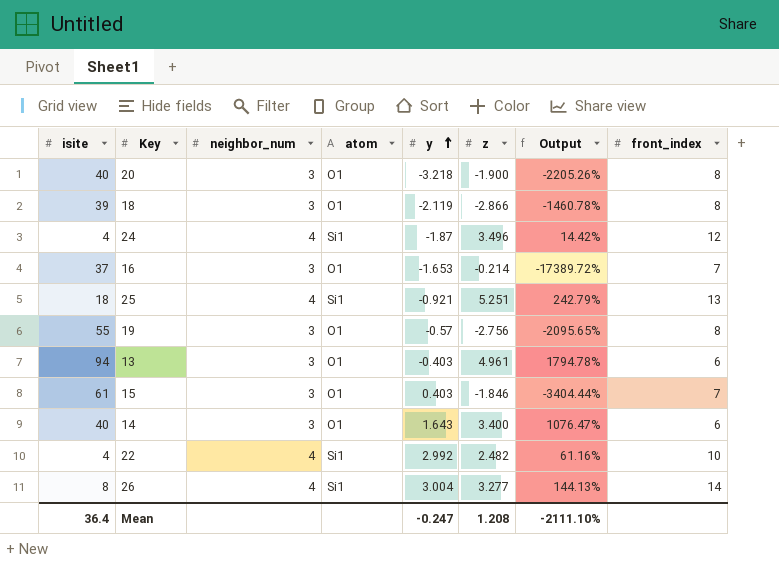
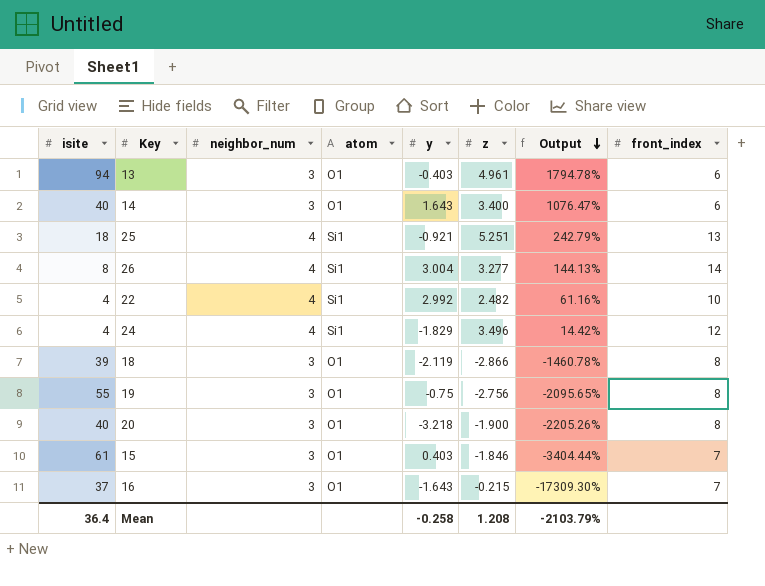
row order: y ascending -> Output descending
24 | y: -1.87 -> -1.829
19 | y: -0.57 -> -0.75
16 | y: -1.653 -> -1.643
16 | z: -0.214 -> -0.215
16 | Output: -17389.72% -> -17309.30%
Mean | y: -0.247 -> -0.258
Mean | Output: -2111.10% -> -2103.79%

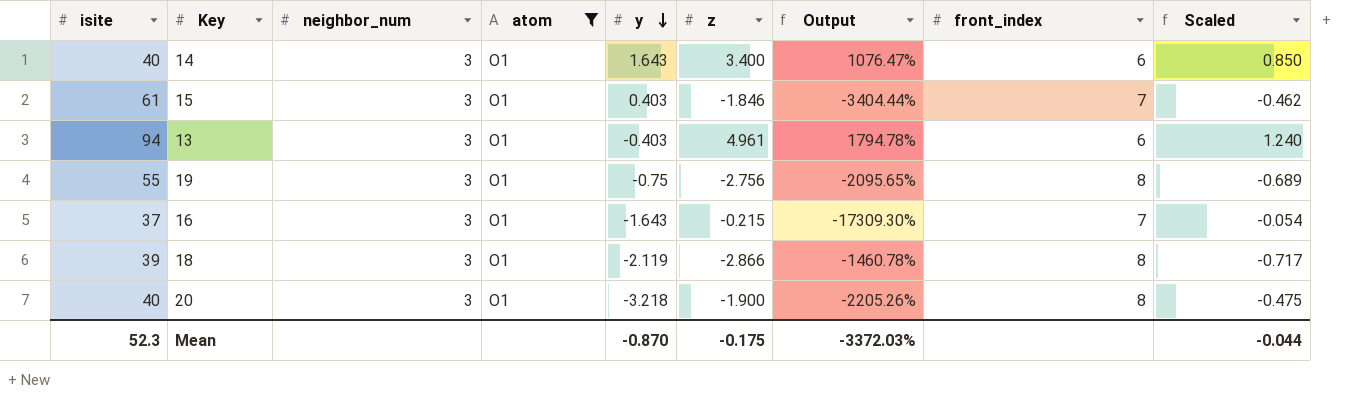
filter: none -> atom = O1
row order: Output descending -> y descending
column Scaled | formula: none -> [z] * 0.25
Mean | isite: 36.4 -> 52.3
Mean | y: -0.258 -> -0.870
Mean | z: 1.208 -> -0.175
Mean | Output: -2103.79% -> -3372.03%

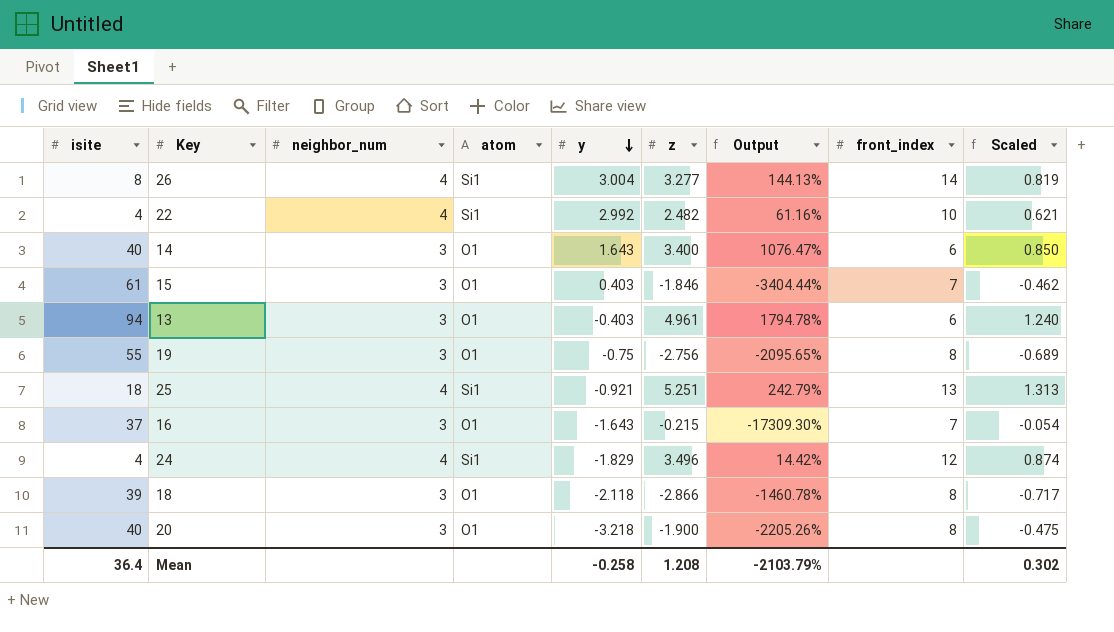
filter: atom = O1 -> none
18 | y: -2.119 -> -2.118
Mean | isite: 52.3 -> 36.4
Mean | y: -0.870 -> -0.258
Mean | z: -0.175 -> 1.208
Mean | Output: -3372.03% -> -2103.79%
Mean | Scaled: -0.044 -> 0.302

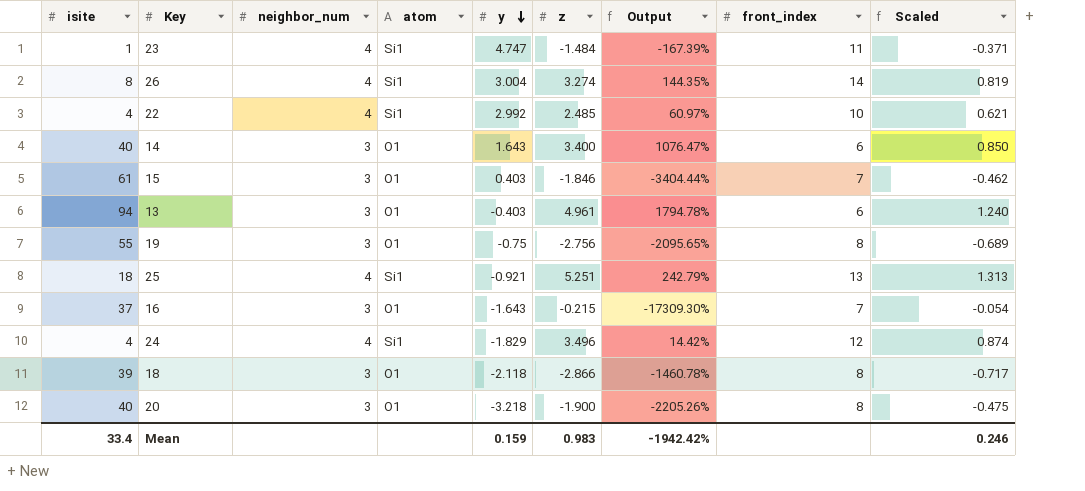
row 23: none -> 1 | 4 | Si1 | 4.747 | -1.484 | -167.39% | 11 | -0.371
26 | z: 3.277 -> 3.274
26 | Output: 144.13% -> 144.35%
22 | z: 2.482 -> 2.485
22 | Output: 61.16% -> 60.97%
Mean | isite: 36.4 -> 33.4
Mean | y: -0.258 -> 0.159
Mean | z: 1.208 -> 0.983
Mean | Output: -2103.79% -> -1942.42%
Mean | Scaled: 0.302 -> 0.246

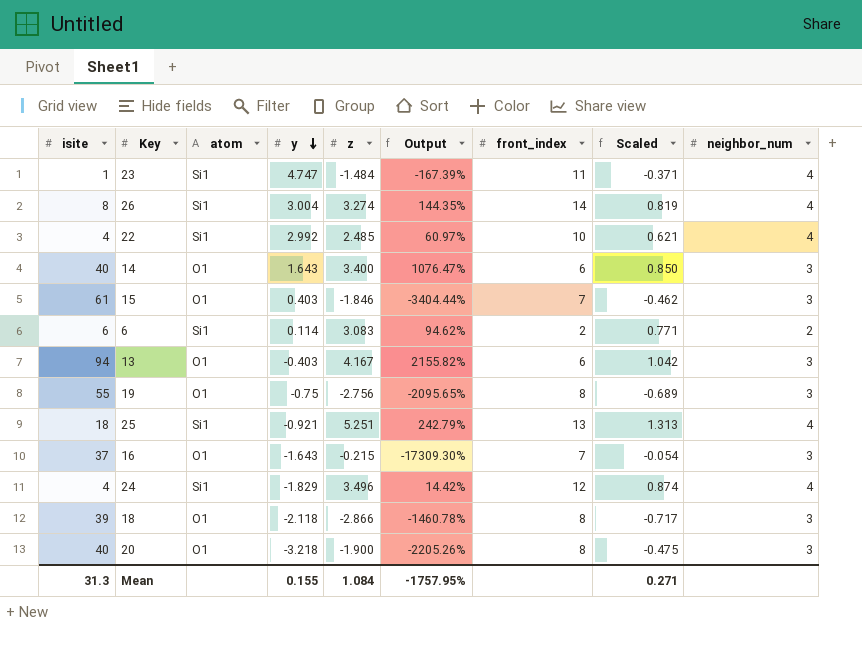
column neighbor_num | position: 3 -> 9
row 6: none -> 6 | Si1 | 0.114 | 3.083 | 94.62% | 2 | 0.771 | 2
13 | z: 4.961 -> 4.167
13 | Output: 1794.78% -> 2155.82%
13 | Scaled: 1.240 -> 1.042
Mean | isite: 33.4 -> 31.3
Mean | y: 0.159 -> 0.155
Mean | z: 0.983 -> 1.084
Mean | Output: -1942.42% -> -1757.95%
Mean | Scaled: 0.246 -> 0.271

